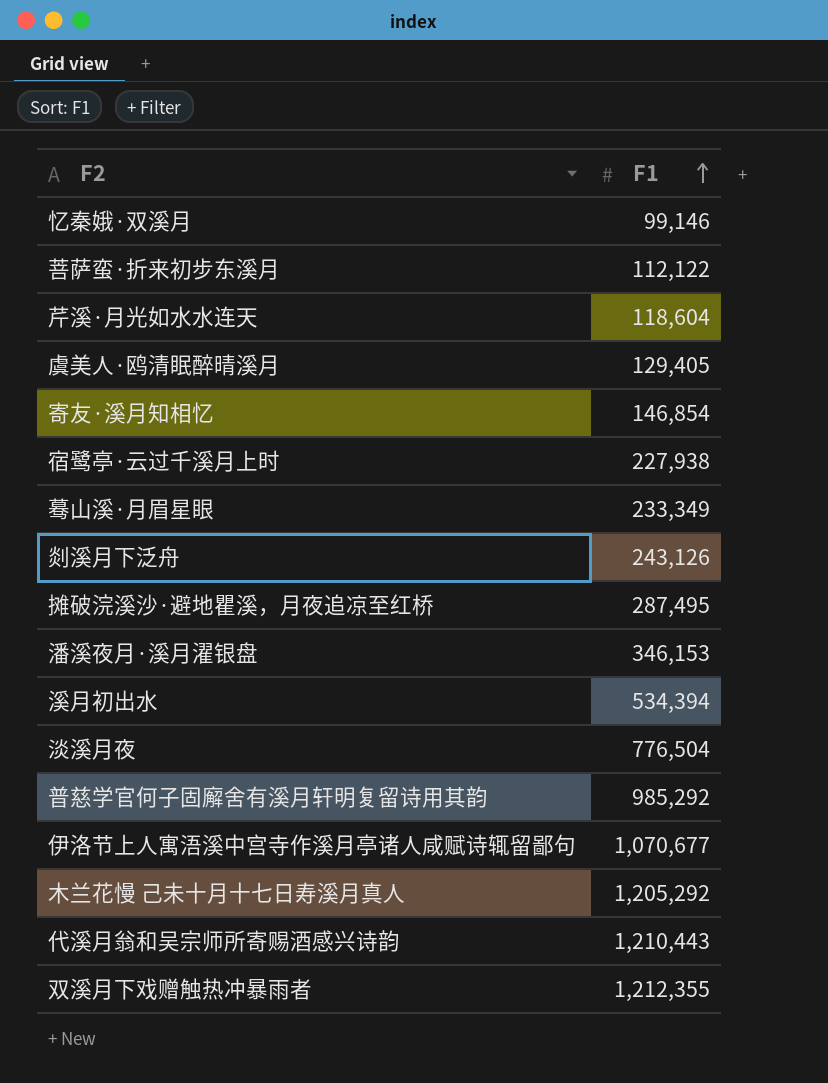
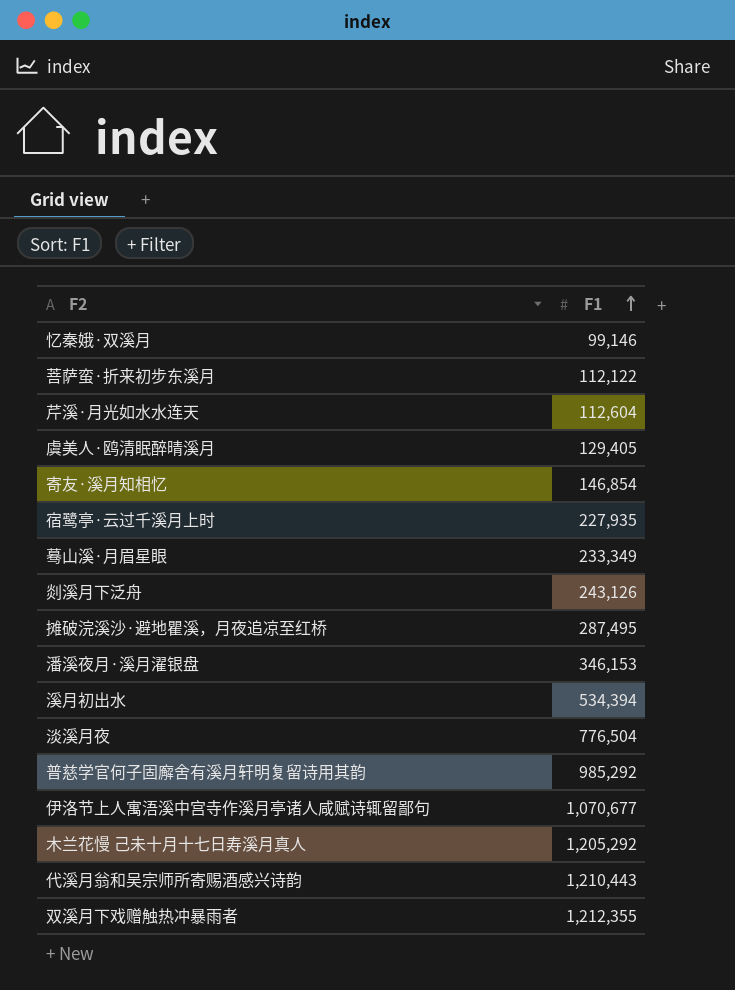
芹溪·月光如水水连天 | F1: 118,604 -> 112,604
宿鹭亭·云过千溪月上时 | F1: 227,938 -> 227,935

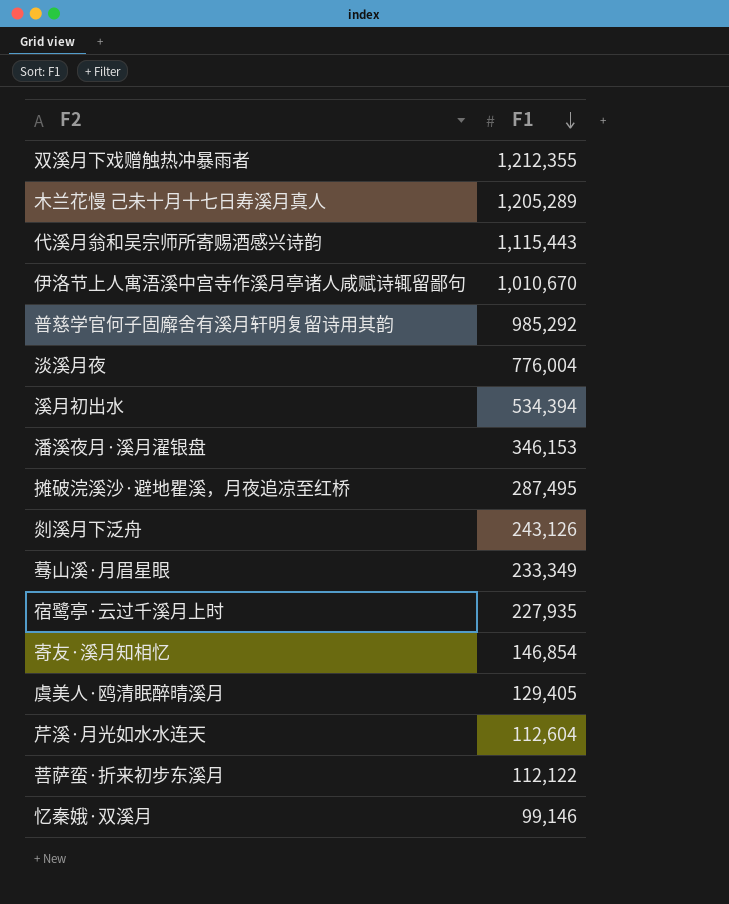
row order: F1 ascending -> F1 descending
木兰花慢 己未十月十七日寿溪月真人 | F1: 1,205,292 -> 1,205,289
代溪月翁和吴宗师所寄赐酒感兴诗韵 | F1: 1,210,443 -> 1,115,443
伊洛节上人寓浯溪中宫寺作溪月亭诸人咸赋诗辄留鄙句 | F1: 1,070,677 -> 1,010,670
淡溪月夜 | F1: 776,504 -> 776,004

